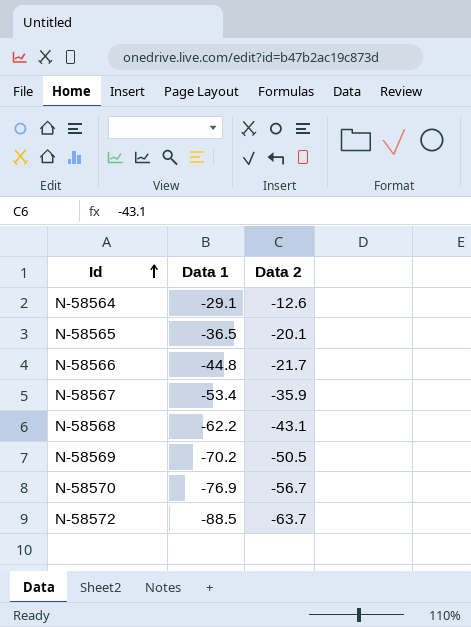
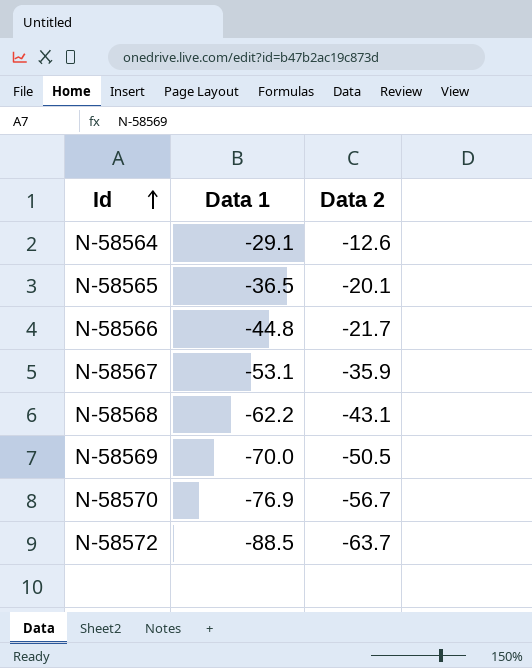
N-58567 | Data 1: -53.4 -> -53.1
N-58569 | Data 1: -70.2 -> -70.0

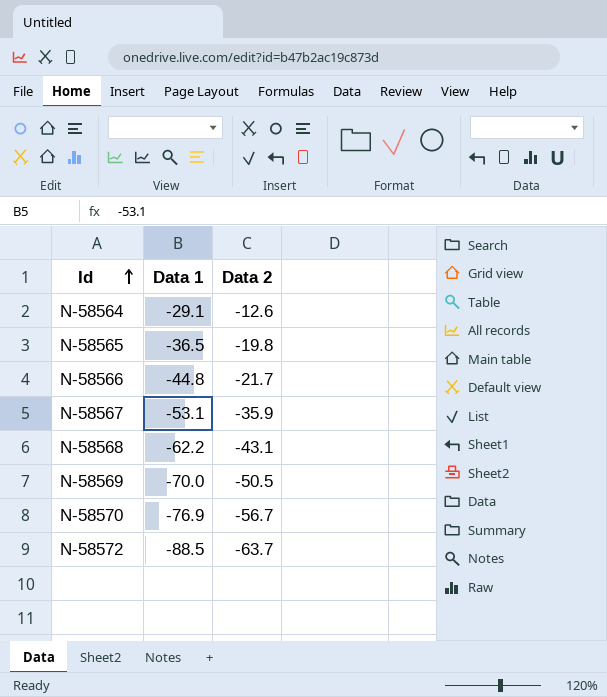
N-58565 | Data 2: -20.1 -> -19.8

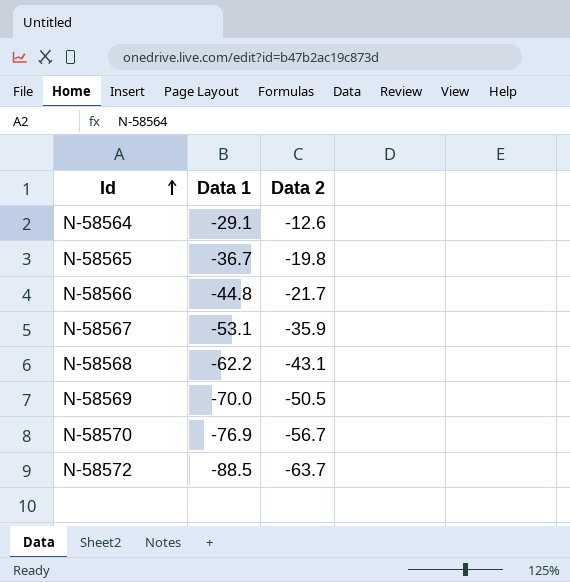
N-58565 | Data 1: -36.5 -> -36.7

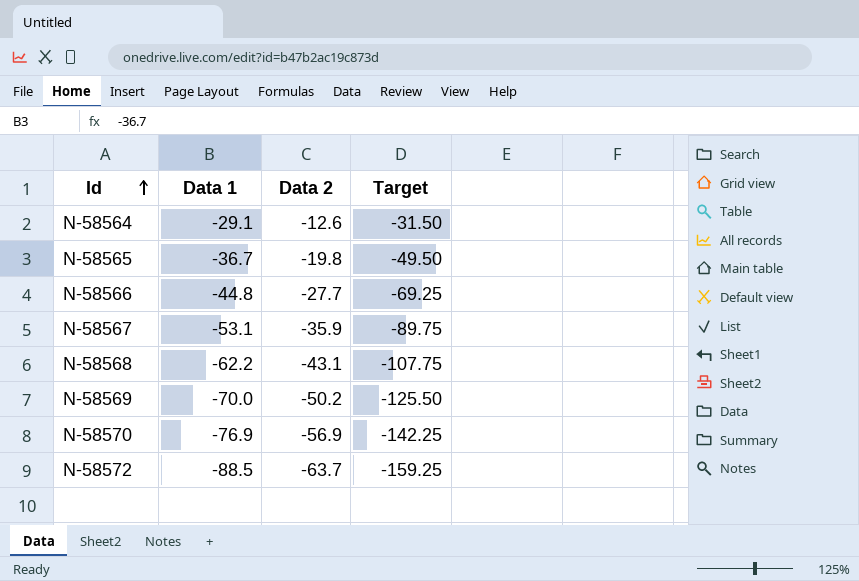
column Target | formula: none -> [Data 2] * 2.5
N-58566 | Data 2: -21.7 -> -27.7
N-58569 | Data 2: -50.5 -> -50.2
N-58570 | Data 2: -56.7 -> -56.9

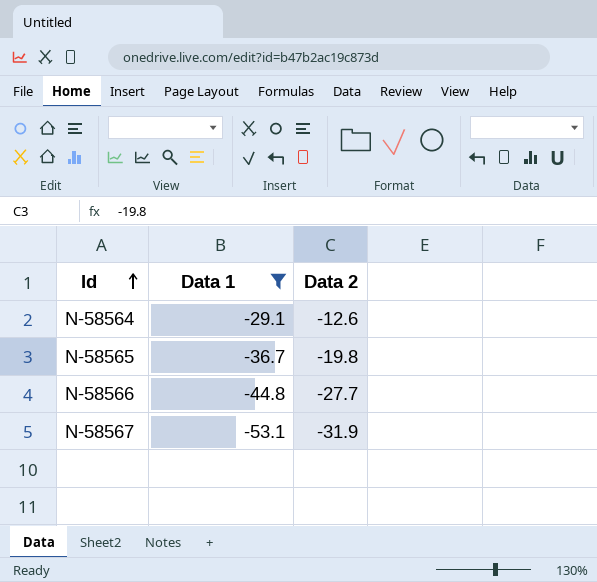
filter: none -> Data 1 >= -53.1
column Target | formula: [Data 2] * 2.5 -> none
N-58567 | Data 2: -35.9 -> -31.9

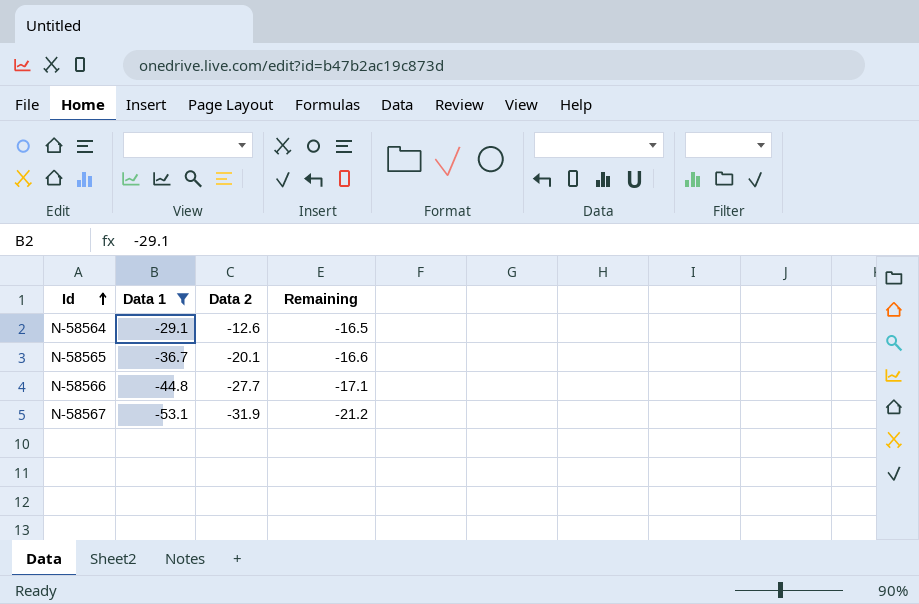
column Remaining | formula: none -> [Data 1] - [Data 2]
N-58565 | Data 2: -19.8 -> -20.1

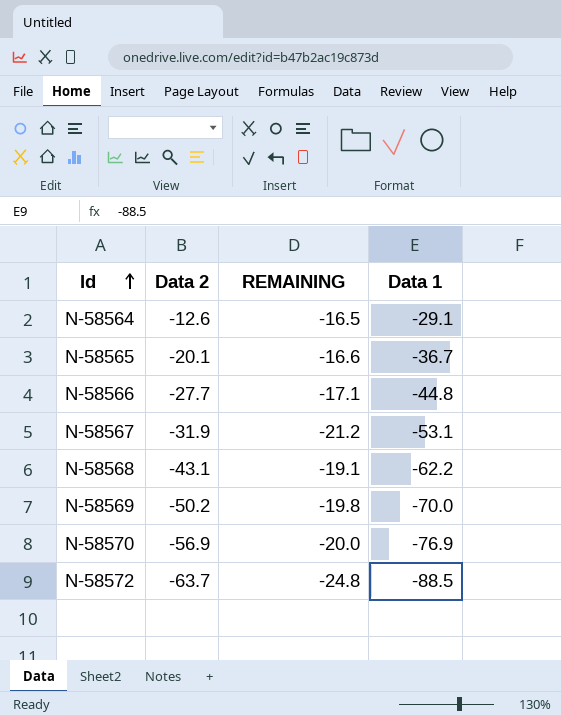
filter: Data 1 >= -53.1 -> none
column name: Remaining -> REMAINING
column Data 1 | position: 2 -> 4

